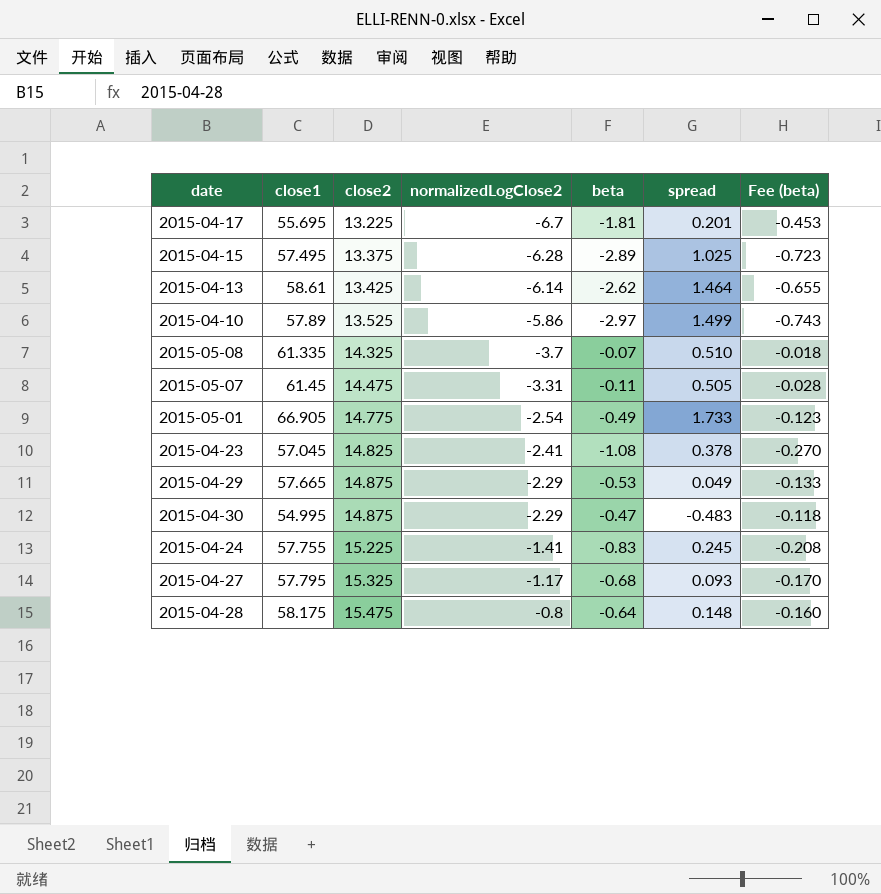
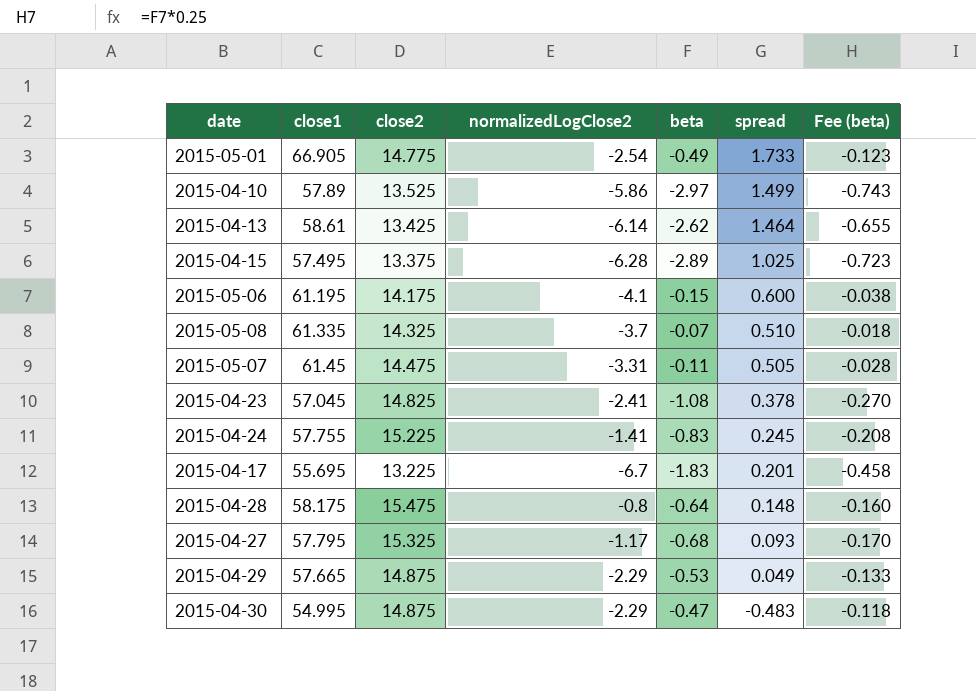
row order: close2 ascending -> spread descending
row 2015-05-06: none -> 61.195 | 14.175 | -4.1 | -0.15 | 0.600 | -0.038
2015-04-17 | beta: -1.81 -> -1.83
2015-04-17 | Fee (beta): -0.453 -> -0.458

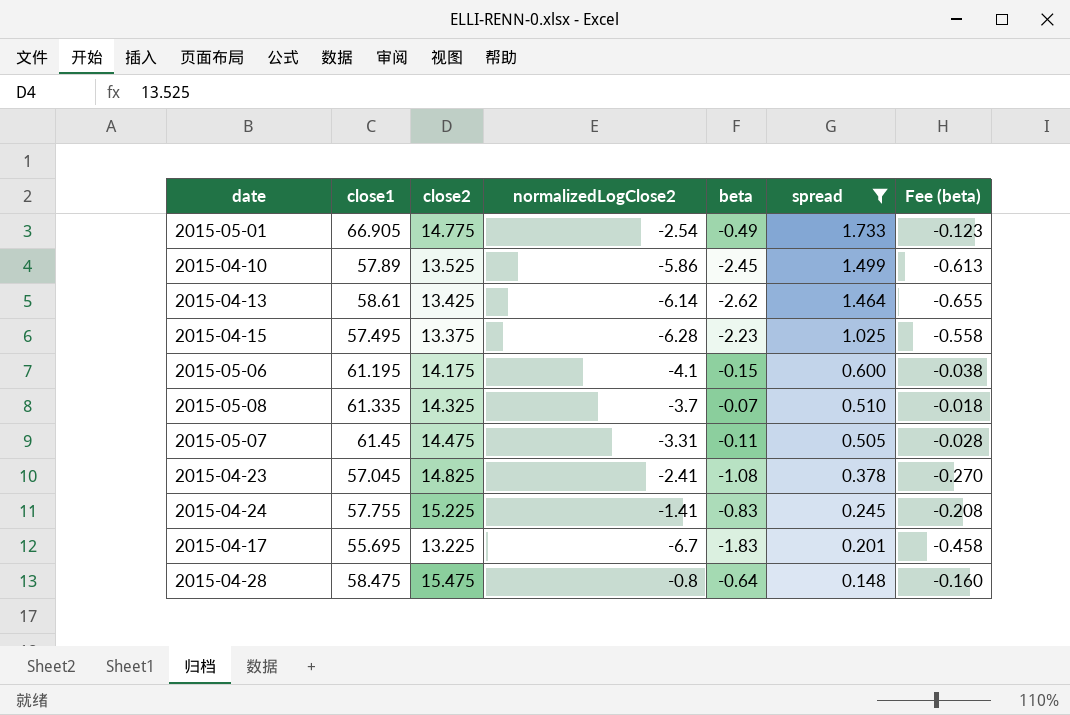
filter: none -> spread >= 0.148
2015-04-10 | beta: -2.97 -> -2.45
2015-04-10 | Fee (beta): -0.743 -> -0.613
2015-04-15 | beta: -2.89 -> -2.23
2015-04-15 | Fee (beta): -0.723 -> -0.558
2015-04-28 | close1: 58.175 -> 58.475

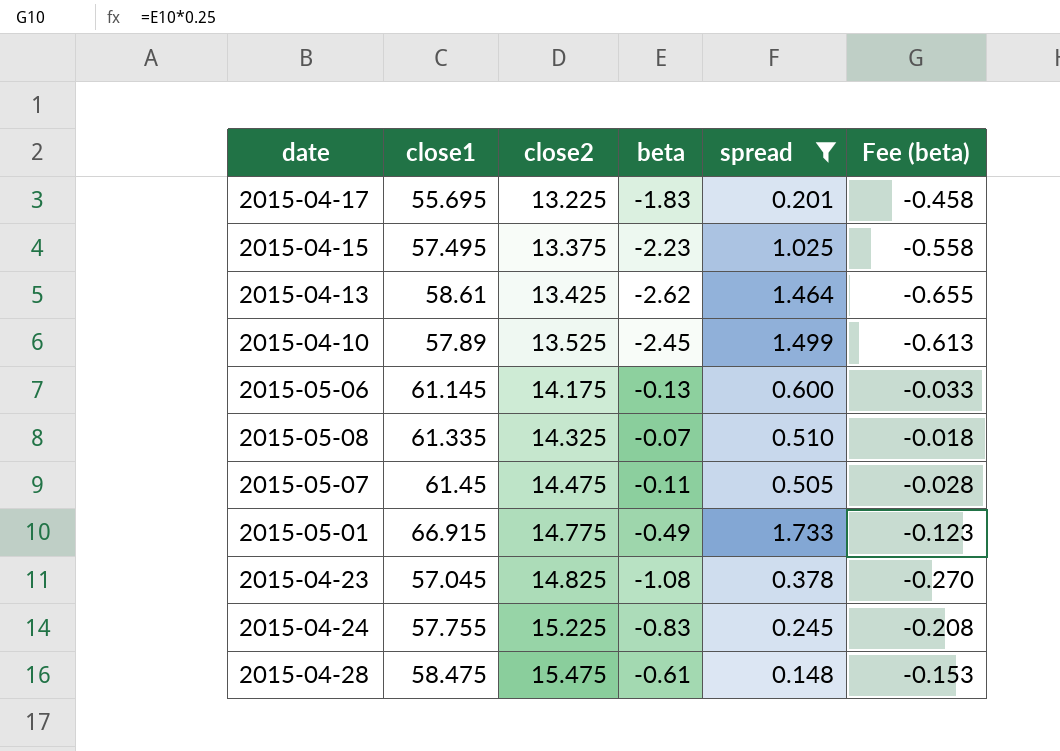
row order: spread descending -> close2 ascending
column normalizedLogClose2 | position: 4 -> none
2015-05-06 | close1: 61.195 -> 61.145
2015-05-06 | beta: -0.15 -> -0.13
2015-05-06 | Fee (beta): -0.038 -> -0.033
2015-05-01 | close1: 66.905 -> 66.915
2015-04-28 | beta: -0.64 -> -0.61
2015-04-28 | Fee (beta): -0.160 -> -0.153

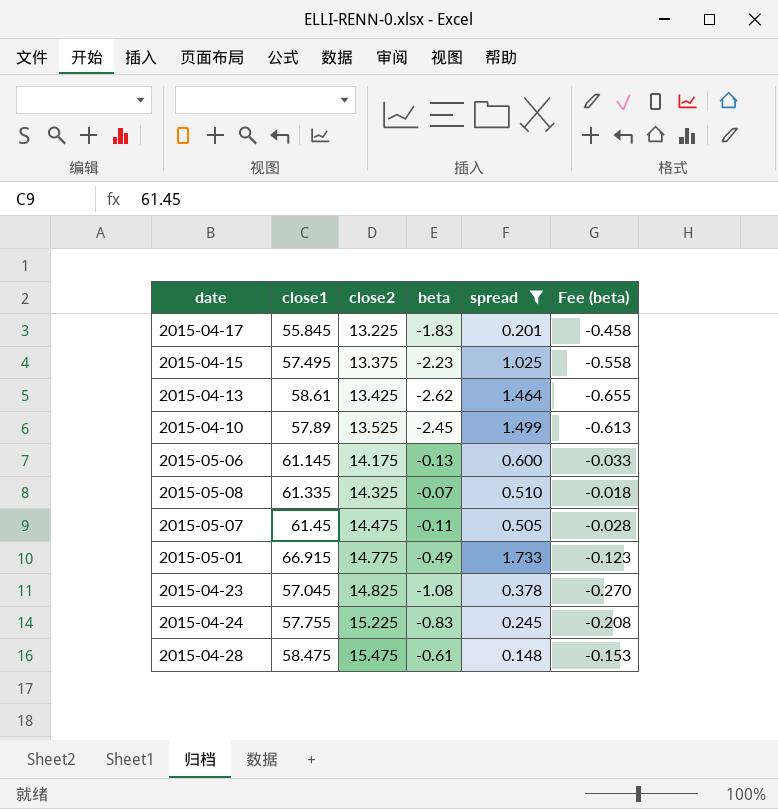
2015-04-17 | close1: 55.695 -> 55.845

